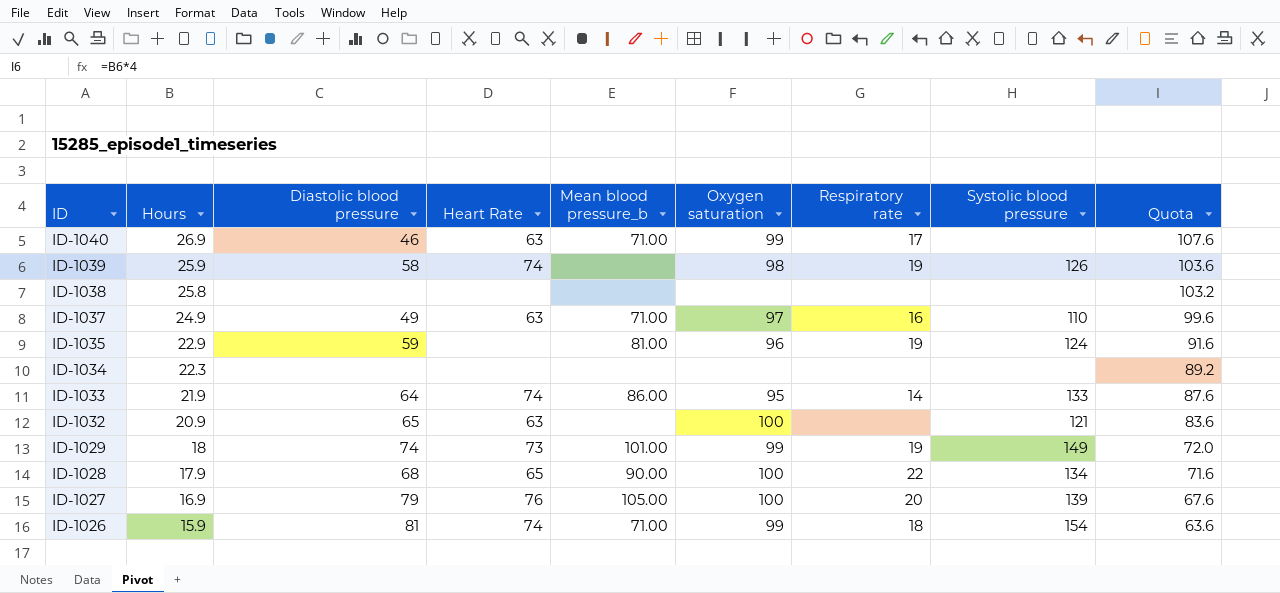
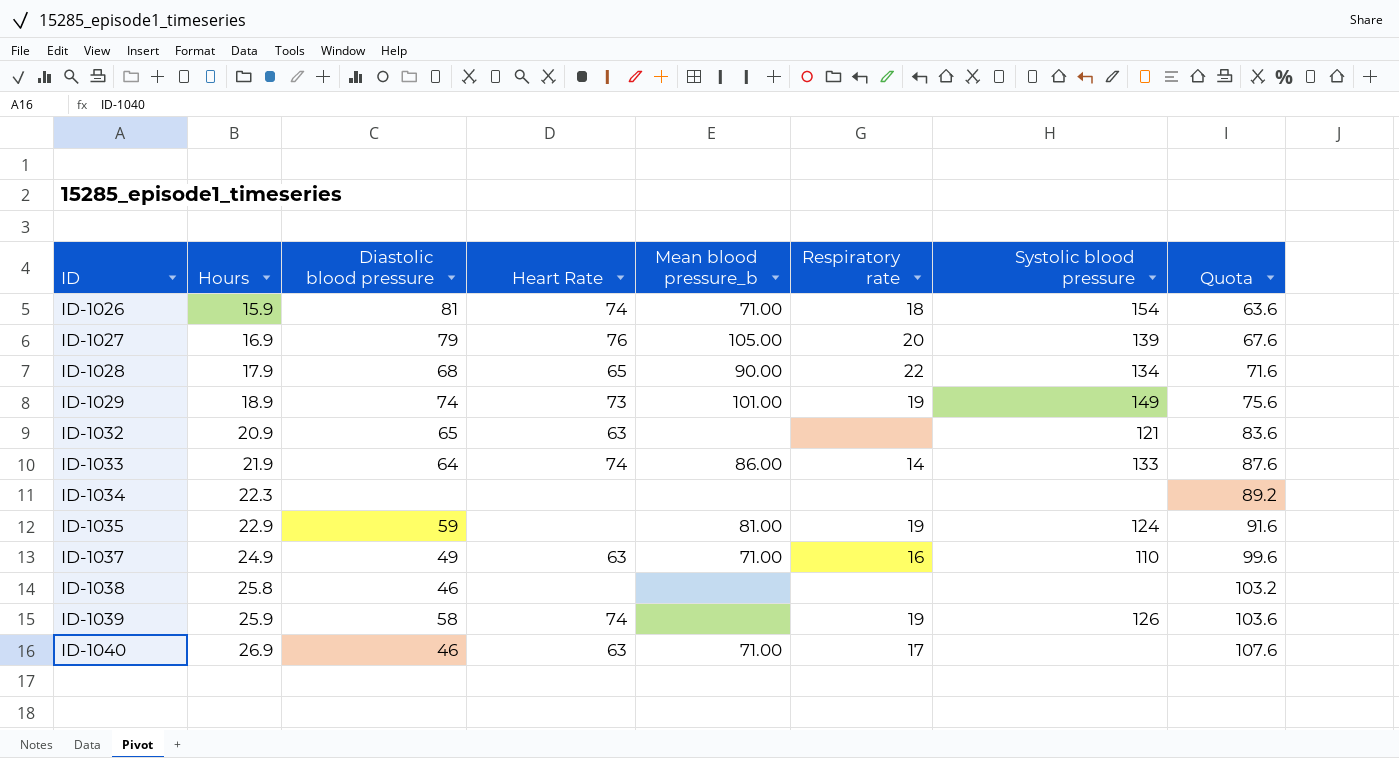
row order: ID descending -> ID ascending
column Oxygen saturation | position: 6 -> none
ID-1029 | Hours: 18 -> 18.9
ID-1029 | Quota: 72.0 -> 75.6
ID-1038 | Diastolic blood pressure: none -> 46

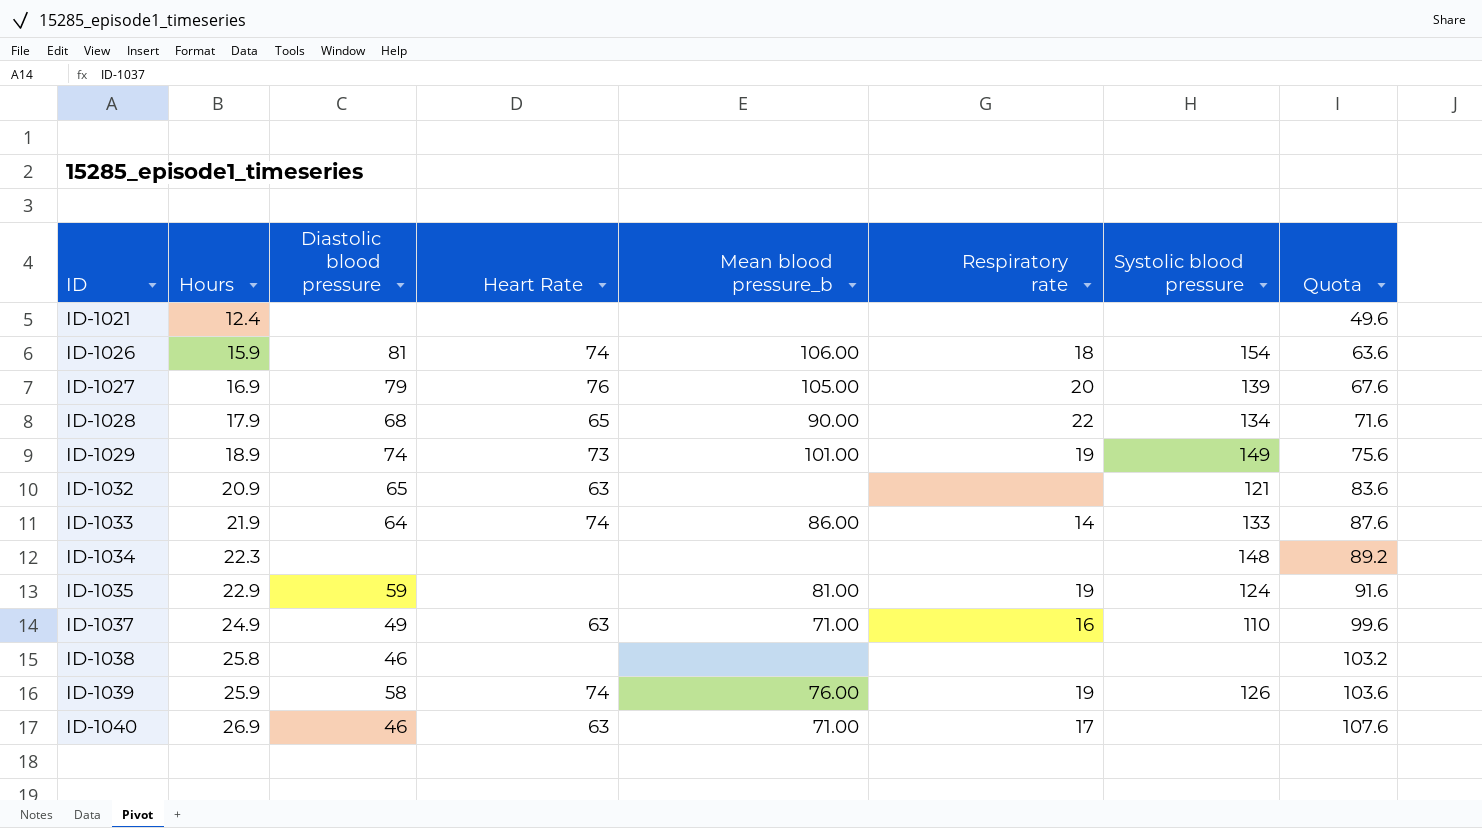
row ID-1021: none -> 12.4 | none | none | none | none | none | 49.6
ID-1026 | Mean blood pressure_b: 71.00 -> 106.00
ID-1034 | Systolic blood pressure: none -> 148
ID-1039 | Mean blood pressure_b: none -> 76.00

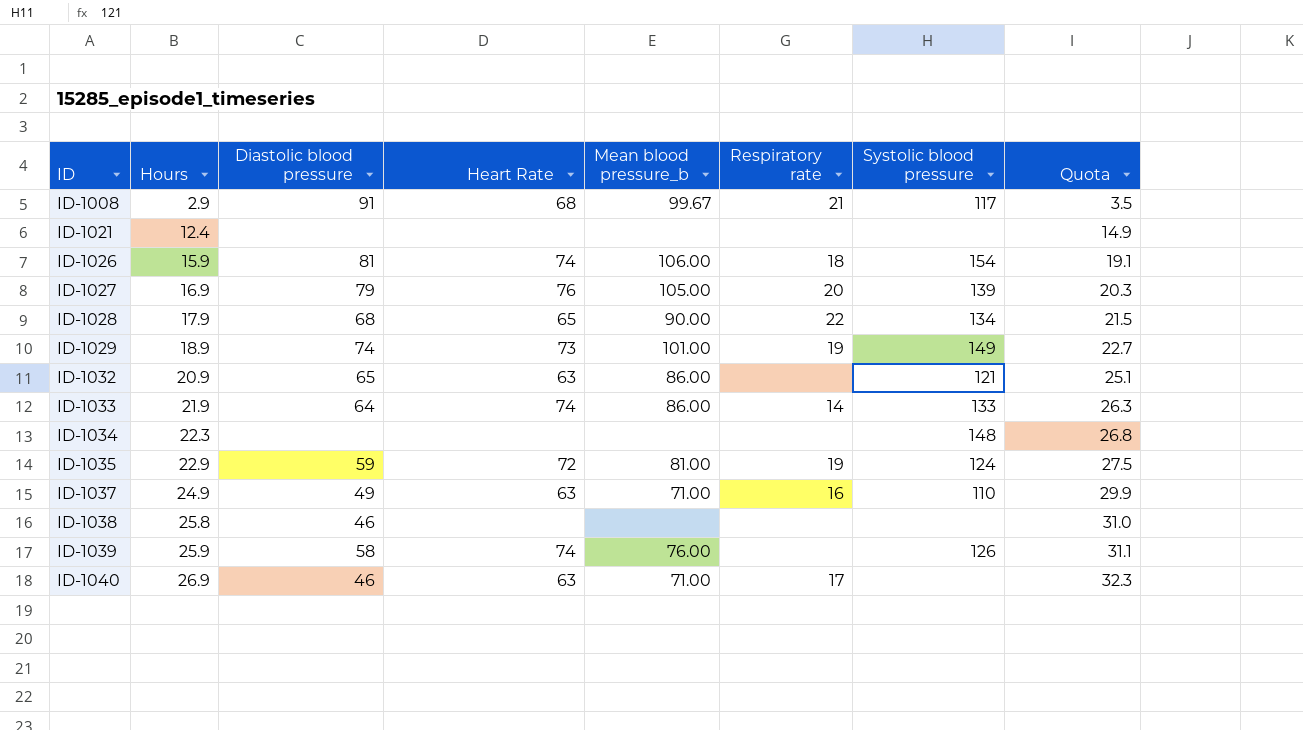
column Quota | formula: [Hours] * 4 -> [Hours] * 1.2
row ID-1008: none -> 2.9 | 91 | 68 | 99.67 | 21 | 117 | 3.5
ID-1032 | Mean blood pressure_b: none -> 86.00
ID-1035 | Heart Rate: none -> 72
ID-1039 | Respiratory rate: 19 -> none

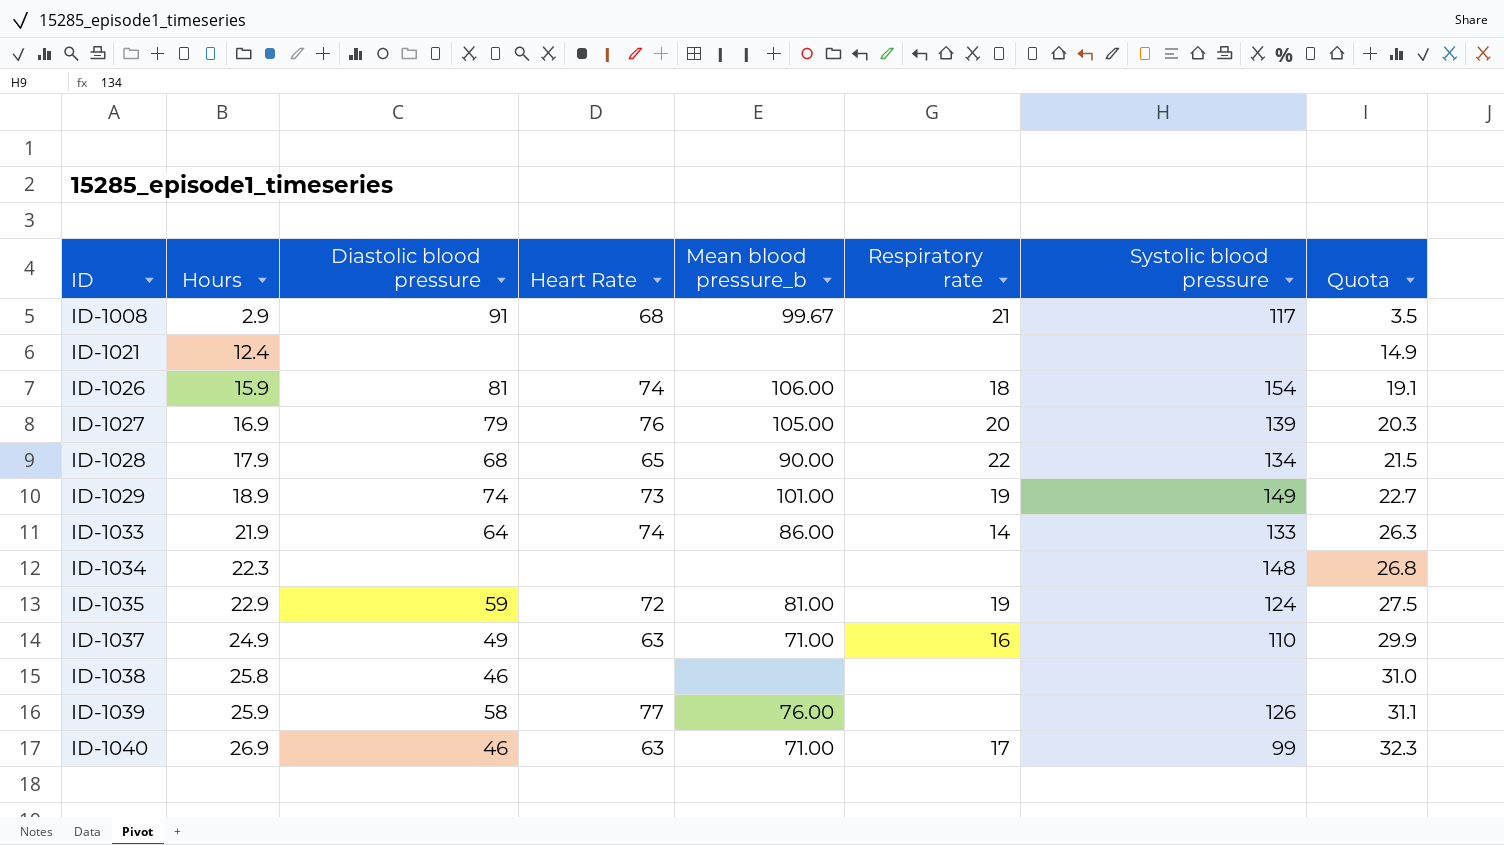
row ID-1032: 20.9 | 65 | 63 | 86.00 | none | 121 | 25.1 -> none
ID-1039 | Heart Rate: 74 -> 77
ID-1040 | Systolic blood pressure: none -> 99

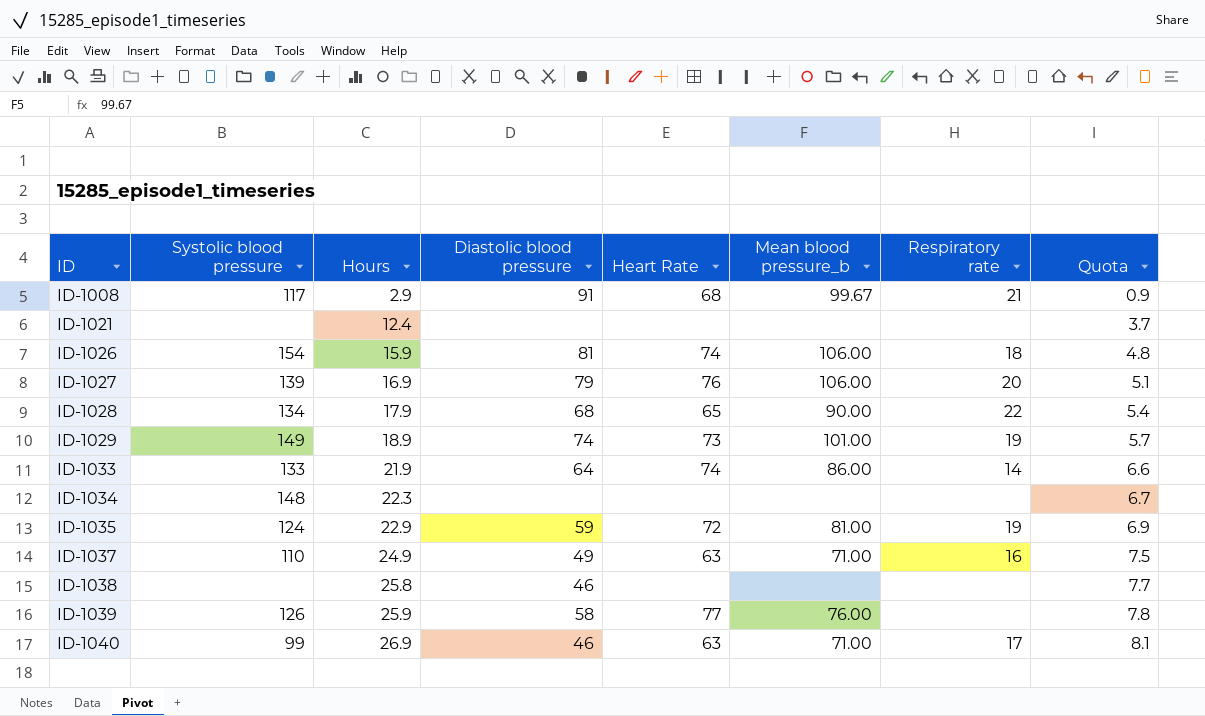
column Systolic blood pressure | position: 7 -> 2
column Quota | formula: [Hours] * 1.2 -> [Hours] * 0.3
ID-1027 | Mean blood pressure_b: 105.00 -> 106.00

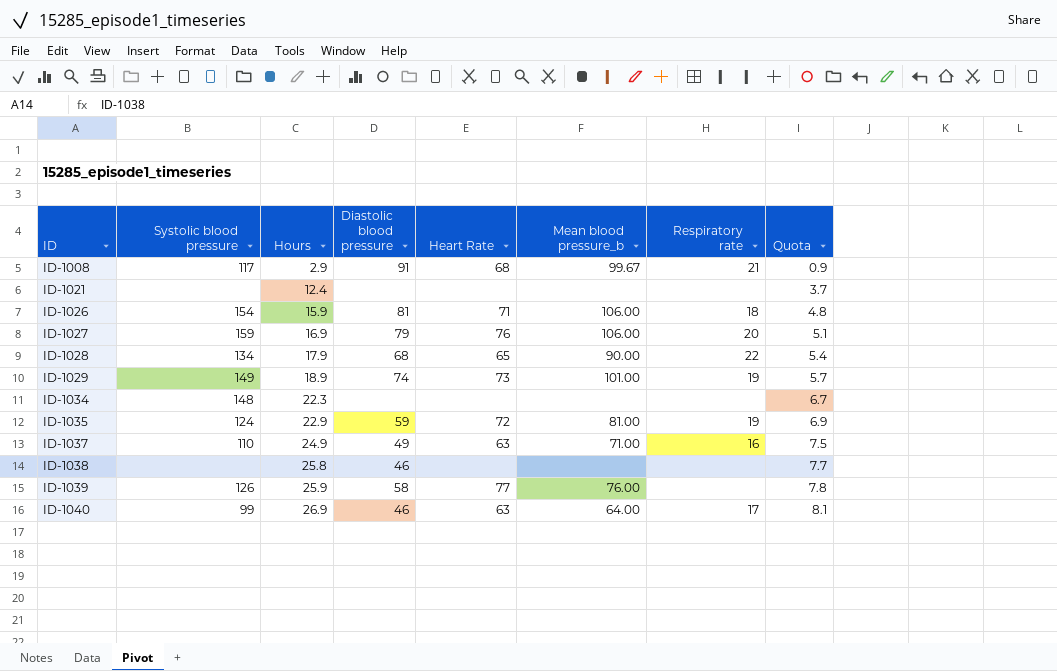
row ID-1033: 133 | 21.9 | 64 | 74 | 86.00 | 14 | 6.6 -> none
ID-1026 | Heart Rate: 74 -> 71
ID-1027 | Systolic blood pressure: 139 -> 159
ID-1040 | Mean blood pressure_b: 71.00 -> 64.00

